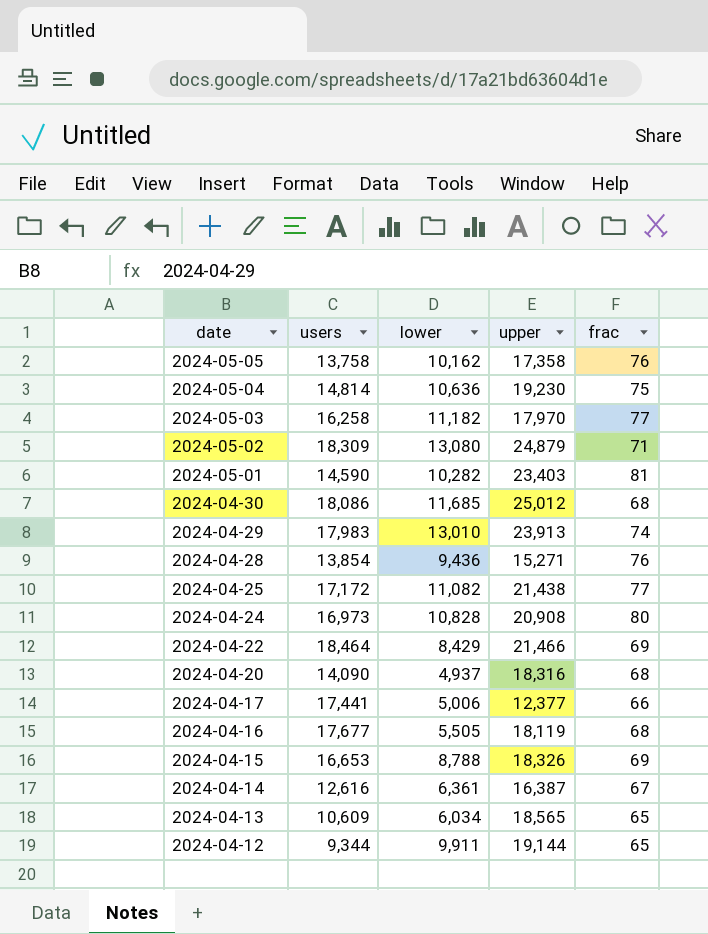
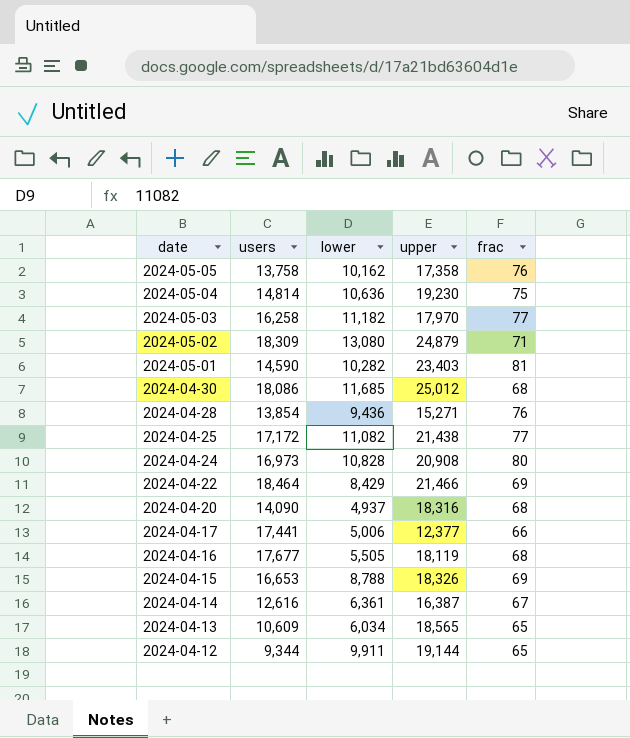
row 2024-04-29: 17,983 | 13,010 | 23,913 | 74 -> none

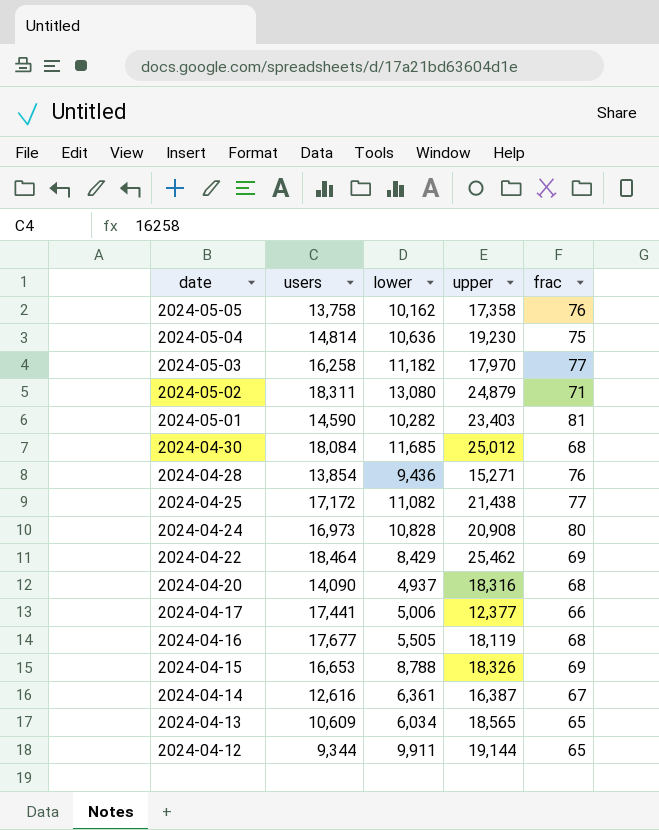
2024-05-02 | users: 18,309 -> 18,311
2024-04-30 | users: 18,086 -> 18,084
2024-04-22 | upper: 21,466 -> 25,462

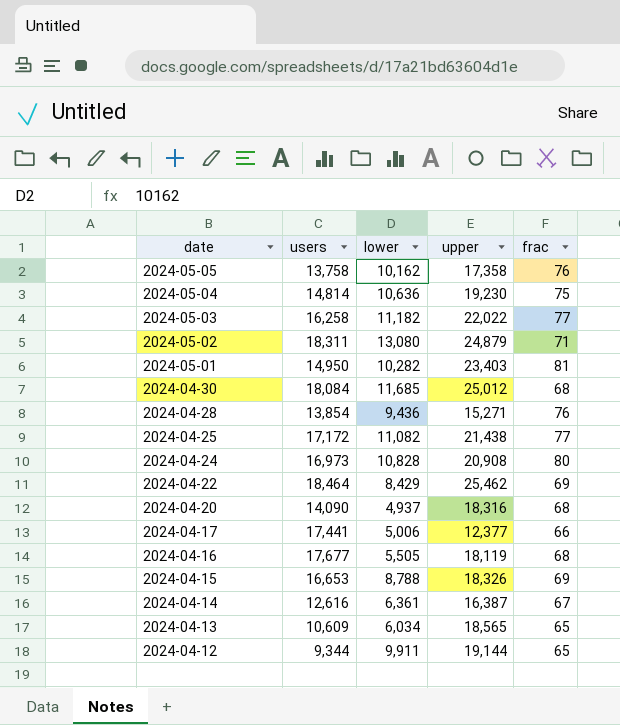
2024-05-03 | upper: 17,970 -> 22,022
2024-05-01 | users: 14,590 -> 14,950

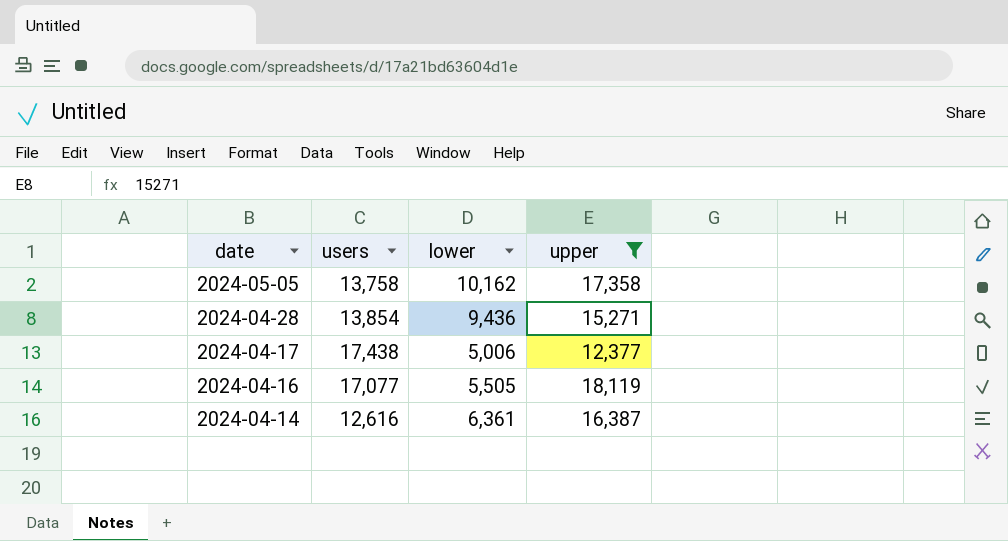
filter: none -> upper <= 18,119
column frac | position: 5 -> none
2024-04-17 | users: 17,441 -> 17,438
2024-04-16 | users: 17,677 -> 17,077

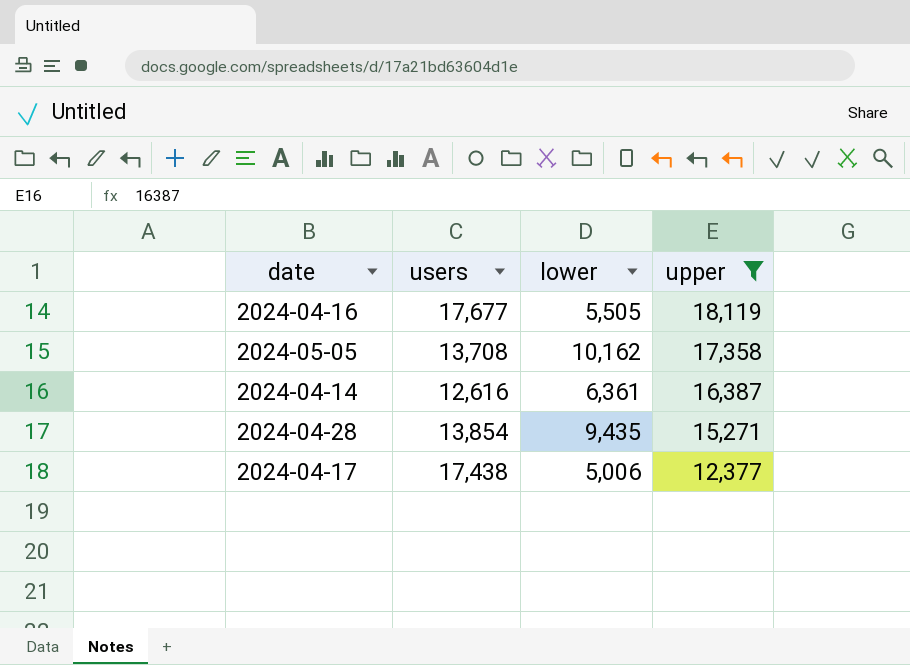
row order: date descending -> upper descending
2024-04-16 | users: 17,077 -> 17,677
2024-05-05 | users: 13,758 -> 13,708
2024-04-28 | lower: 9,436 -> 9,435

